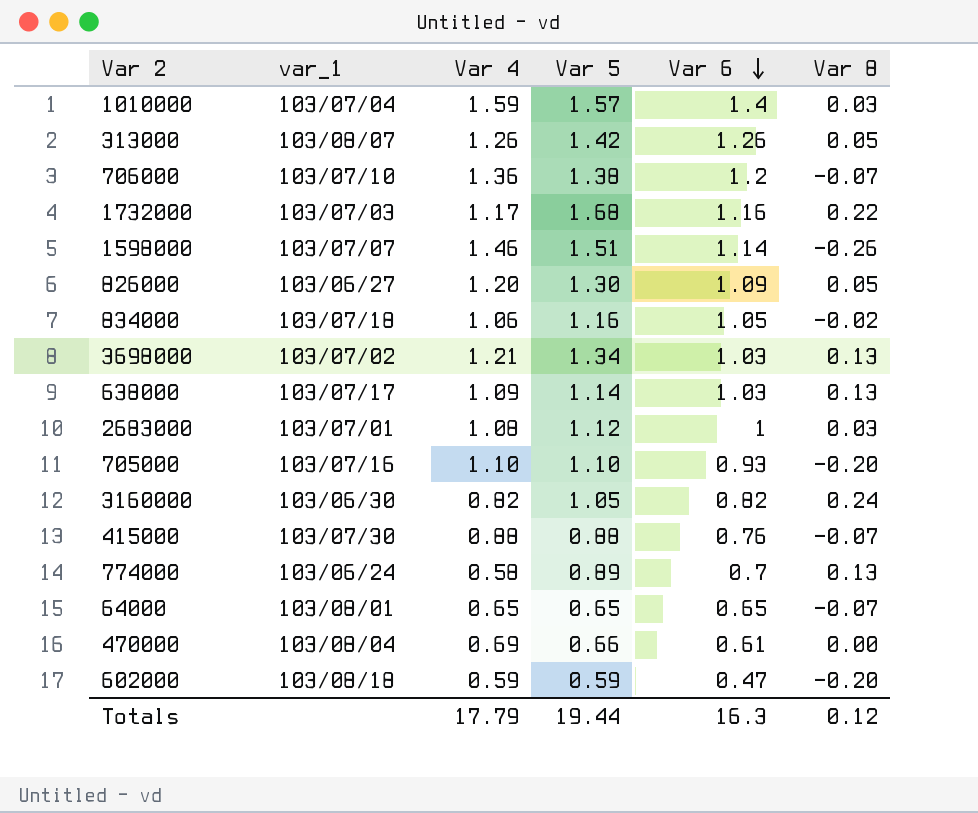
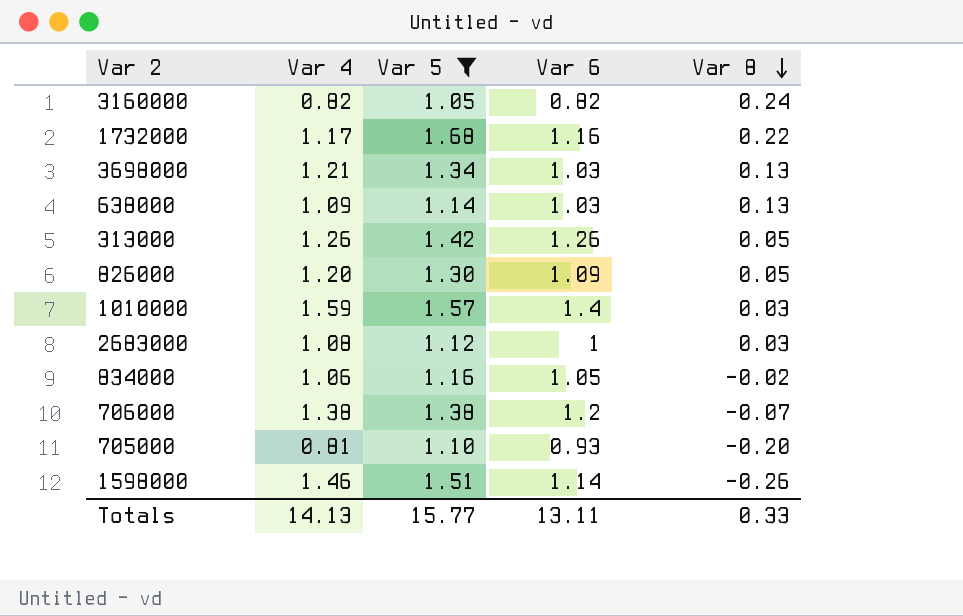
filter: none -> Var 5 >= 1.05
row order: Var 6 descending -> Var 8 descending
column var_1 | position: 2 -> none
706000 | Var 4: 1.36 -> 1.38
705000 | Var 4: 1.10 -> 0.81
Totals | Var 4: 17.79 -> 14.13
Totals | Var 5: 19.44 -> 15.77
Totals | Var 6: 16.3 -> 13.11
Totals | Var 8: 0.12 -> 0.33

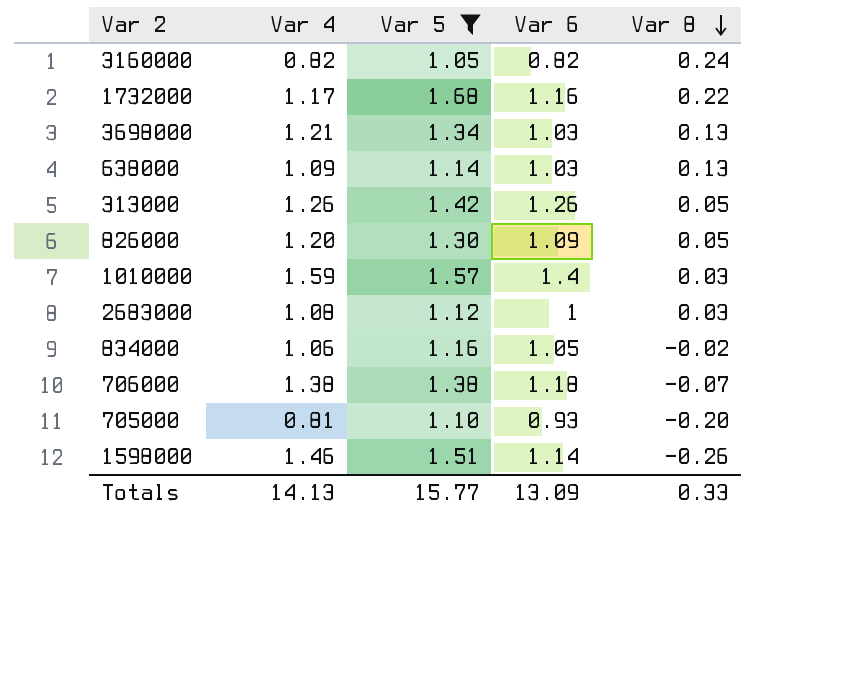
706000 | Var 6: 1.2 -> 1.18
Totals | Var 6: 13.11 -> 13.09

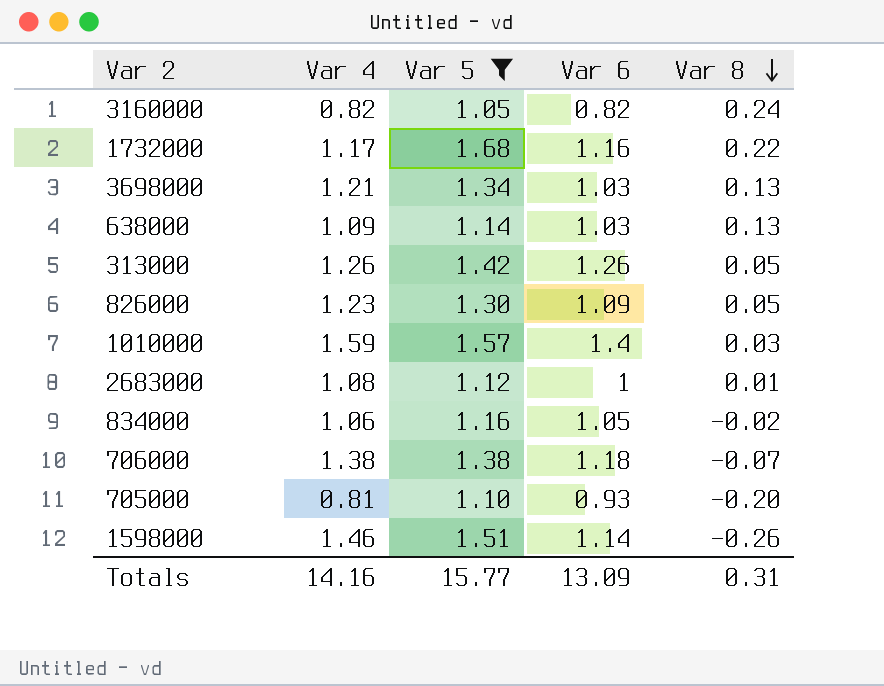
826000 | Var 4: 1.20 -> 1.23
2683000 | Var 8: 0.03 -> 0.01
Totals | Var 4: 14.13 -> 14.16
Totals | Var 8: 0.33 -> 0.31

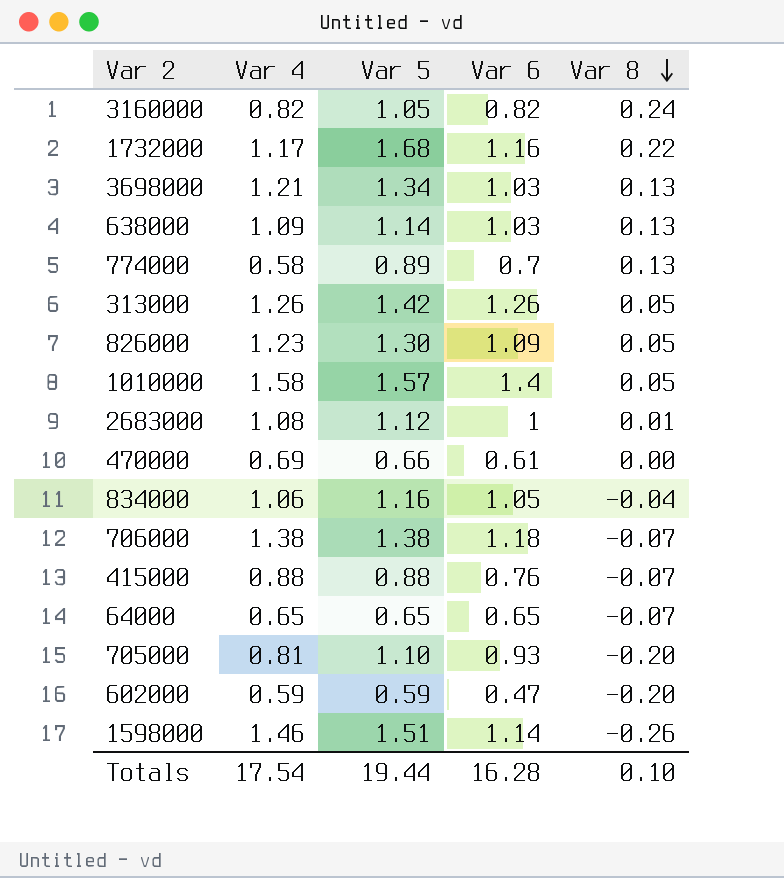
filter: Var 5 >= 1.05 -> none
1010000 | Var 4: 1.59 -> 1.58
1010000 | Var 8: 0.03 -> 0.05
834000 | Var 8: -0.02 -> -0.04
Totals | Var 4: 14.16 -> 17.54
Totals | Var 5: 15.77 -> 19.44
Totals | Var 6: 13.09 -> 16.28
Totals | Var 8: 0.31 -> 0.10

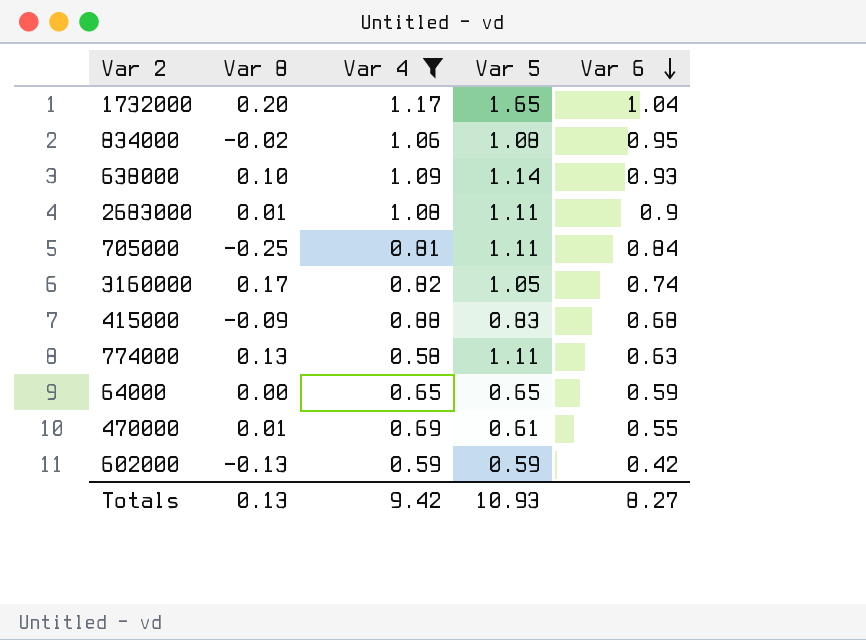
filter: none -> Var 4 <= 1.17
row order: Var 8 descending -> Var 6 descending
column Var 8 | position: 5 -> 2
1732000 | Var 8: 0.22 -> 0.20
1732000 | Var 5: 1.68 -> 1.65
1732000 | Var 6: 1.16 -> 1.04
834000 | Var 8: -0.04 -> -0.02
834000 | Var 5: 1.16 -> 1.08
834000 | Var 6: 1.05 -> 0.95
638000 | Var 8: 0.13 -> 0.10
638000 | Var 6: 1.03 -> 0.93
2683000 | Var 5: 1.12 -> 1.11
2683000 | Var 6: 1 -> 0.9
705000 | Var 8: -0.20 -> -0.25
705000 | Var 5: 1.10 -> 1.11
705000 | Var 6: 0.93 -> 0.84
3160000 | Var 8: 0.24 -> 0.17
3160000 | Var 6: 0.82 -> 0.74
415000 | Var 8: -0.07 -> -0.09
415000 | Var 5: 0.88 -> 0.83
415000 | Var 6: 0.76 -> 0.68
774000 | Var 5: 0.89 -> 1.11
774000 | Var 6: 0.7 -> 0.63
64000 | Var 8: -0.07 -> 0.00
64000 | Var 6: 0.65 -> 0.59
470000 | Var 8: 0.00 -> 0.01
470000 | Var 5: 0.66 -> 0.61
470000 | Var 6: 0.61 -> 0.55
602000 | Var 8: -0.20 -> -0.13
602000 | Var 6: 0.47 -> 0.42
Totals | Var 8: 0.10 -> 0.13
Totals | Var 4: 17.54 -> 9.42
Totals | Var 5: 19.44 -> 10.93
Totals | Var 6: 16.28 -> 8.27

